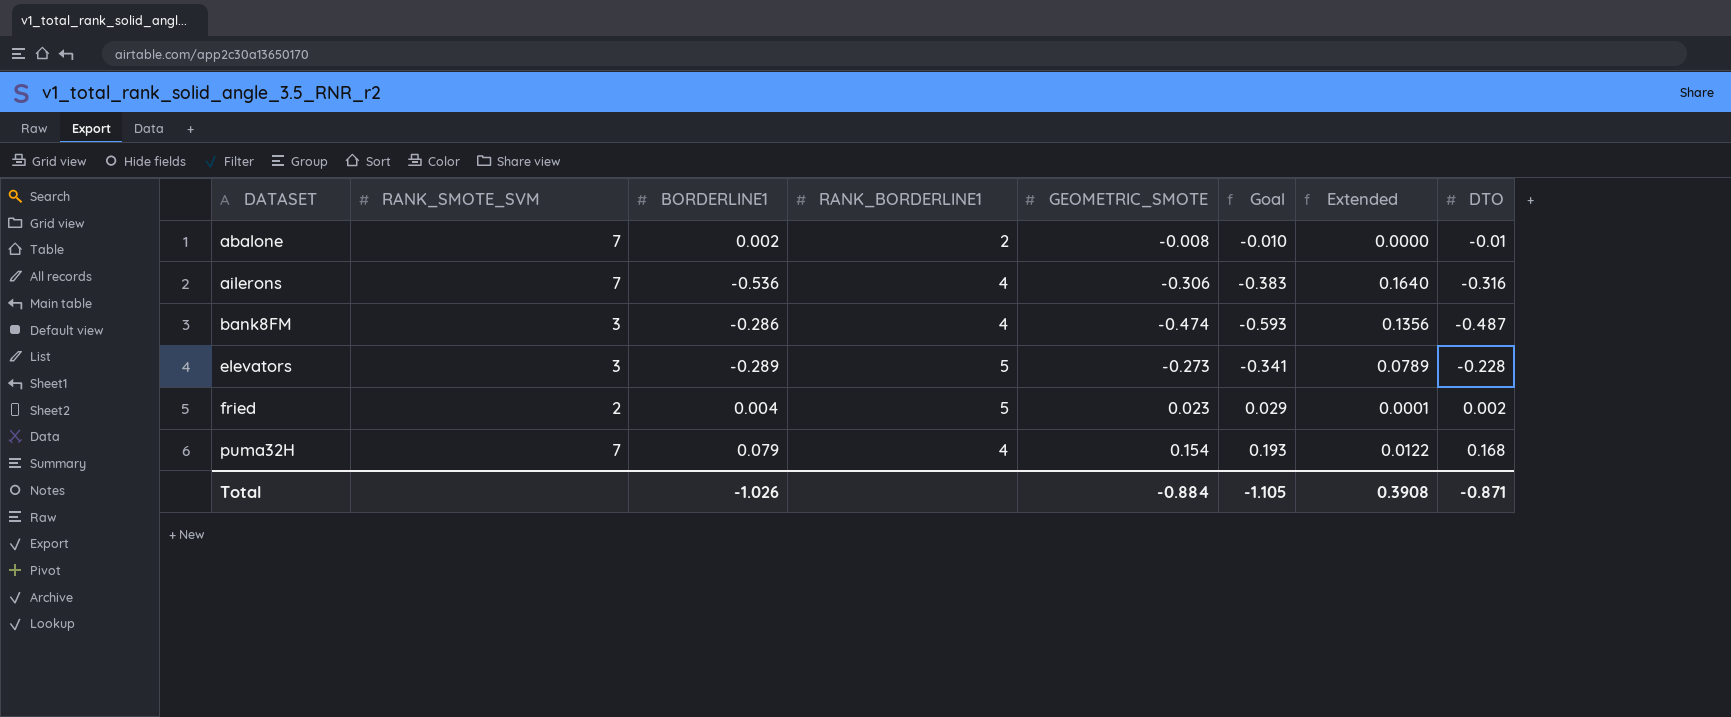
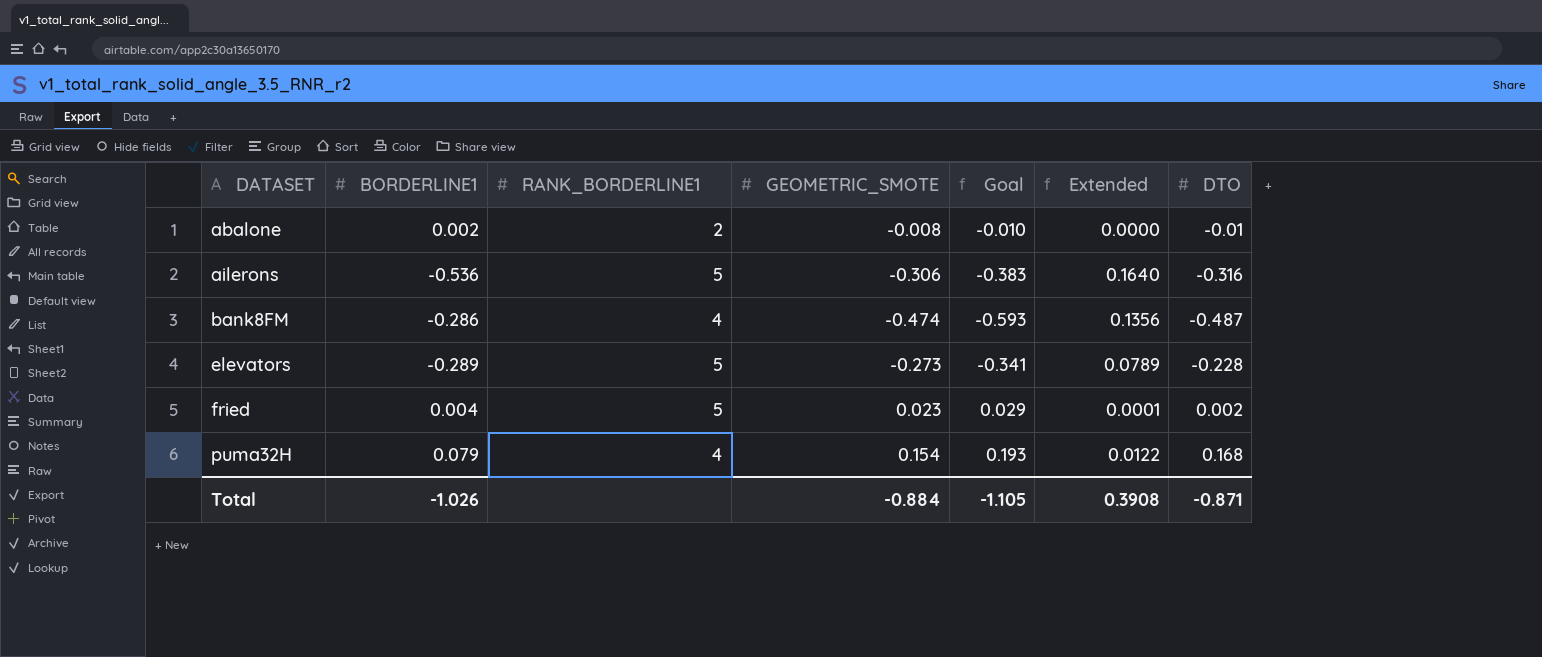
column RANK_SMOTE_SVM | position: 2 -> none
ailerons | RANK_BORDERLINE1: 4 -> 5

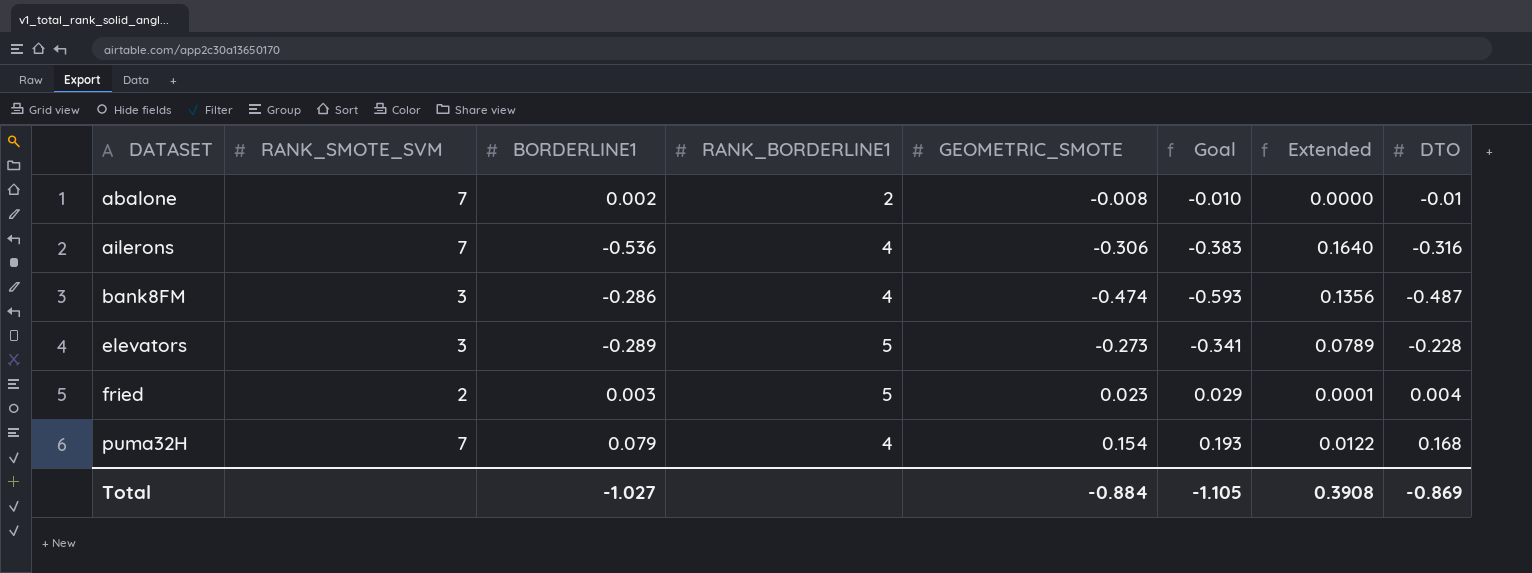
column RANK_SMOTE_SVM | position: none -> 2
ailerons | RANK_BORDERLINE1: 5 -> 4
fried | BORDERLINE1: 0.004 -> 0.003
fried | DTO: 0.002 -> 0.004
Total | BORDERLINE1: -1.026 -> -1.027
Total | DTO: -0.871 -> -0.869

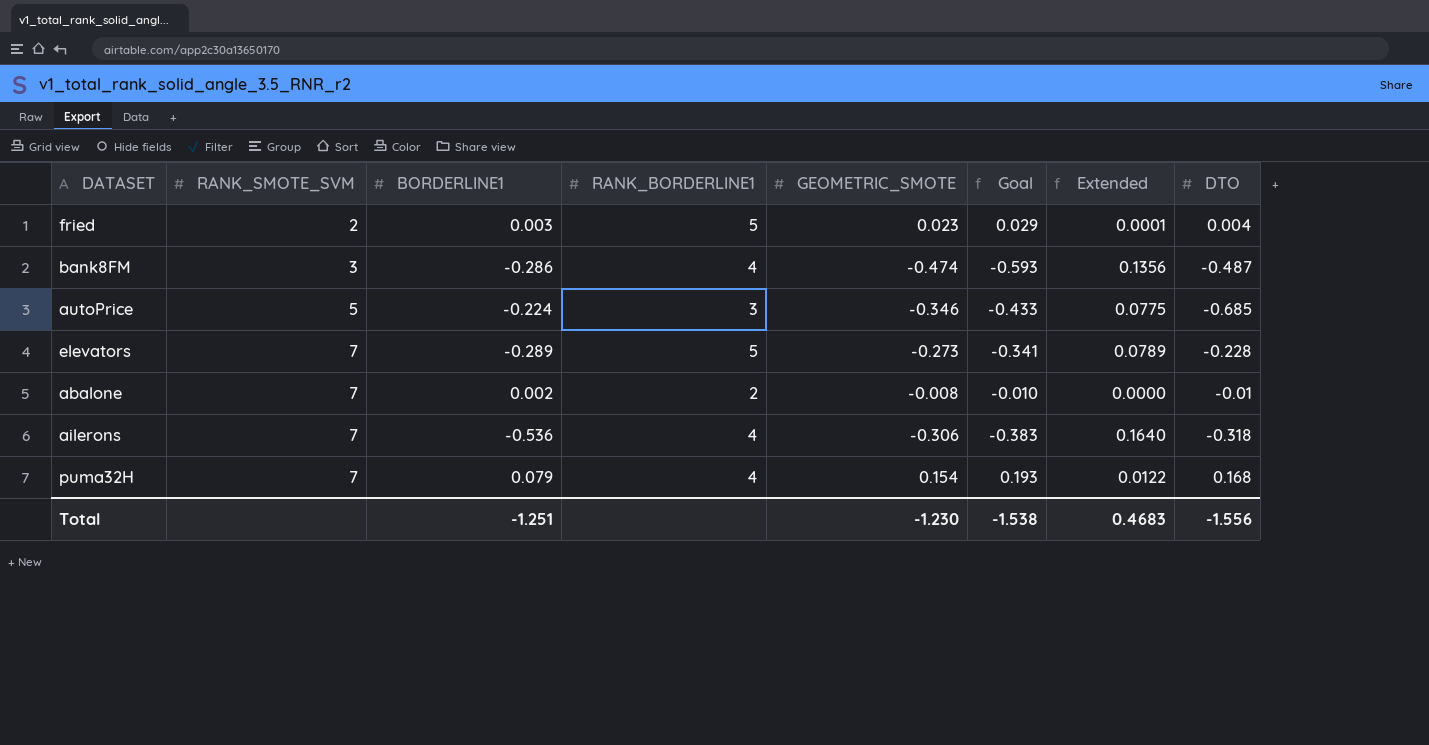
row order: DATASET ascending -> RANK_SMOTE_SVM ascending
row autoPrice: none -> 5 | -0.224 | 3 | -0.346 | -0.433 | 0.0775 | -0.685
elevators | RANK_SMOTE_SVM: 3 -> 7
ailerons | DTO: -0.316 -> -0.318
Total | BORDERLINE1: -1.027 -> -1.251
Total | GEOMETRIC_SMOTE: -0.884 -> -1.230
Total | Goal: -1.105 -> -1.538
Total | Extended: 0.3908 -> 0.4683
Total | DTO: -0.869 -> -1.556

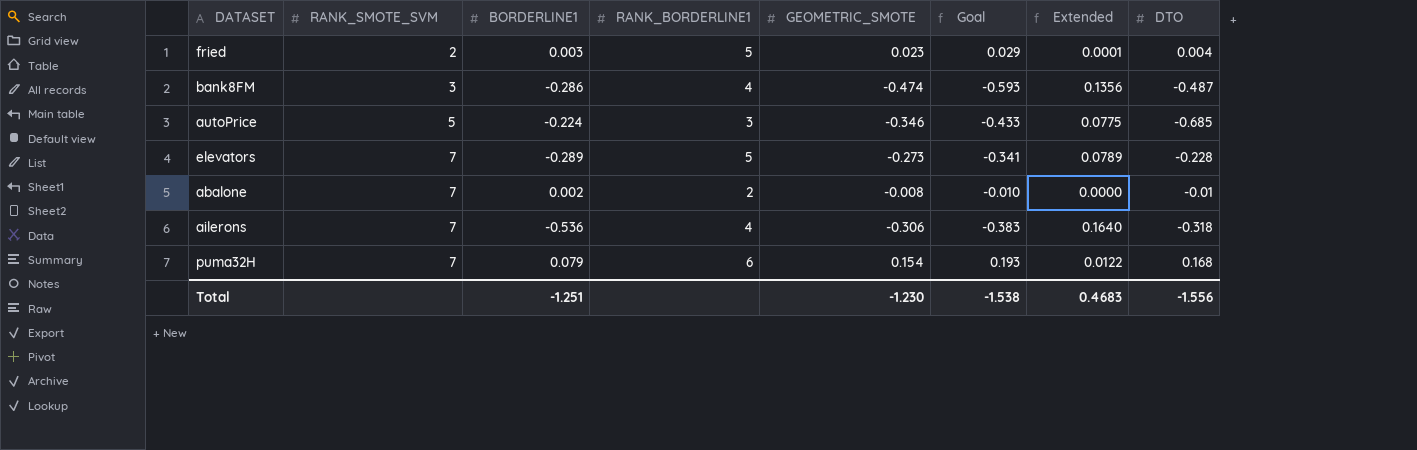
puma32H | RANK_BORDERLINE1: 4 -> 6

